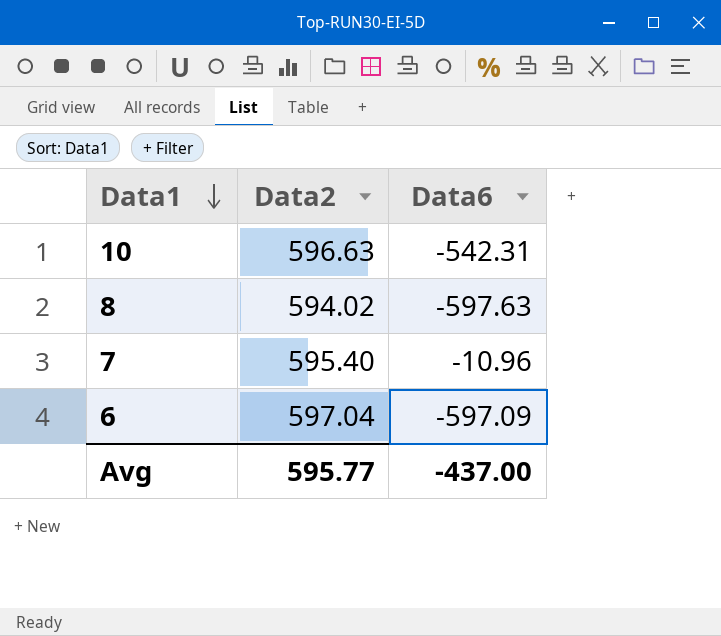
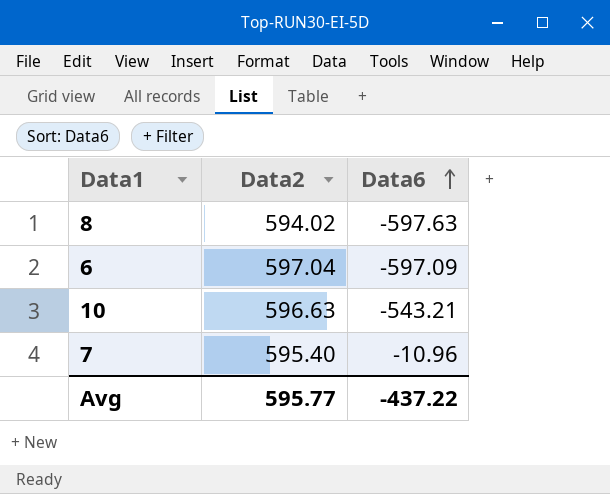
row order: Data1 descending -> Data6 ascending
10 | Data6: -542.31 -> -543.21
Avg | Data6: -437.00 -> -437.22

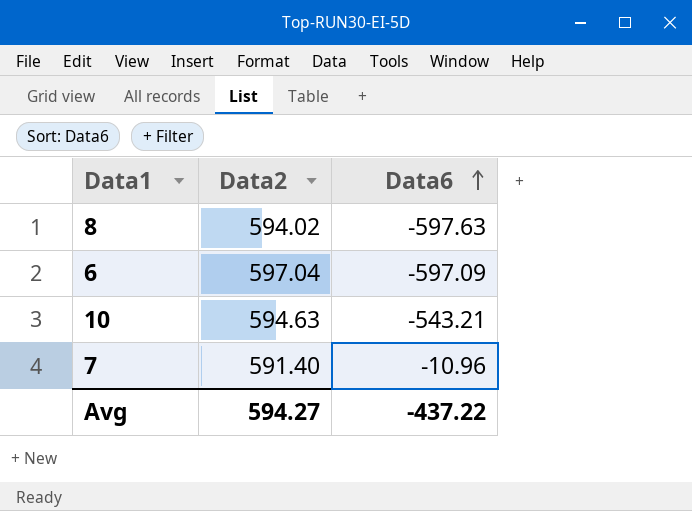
10 | Data2: 596.63 -> 594.63
7 | Data2: 595.40 -> 591.40
Avg | Data2: 595.77 -> 594.27

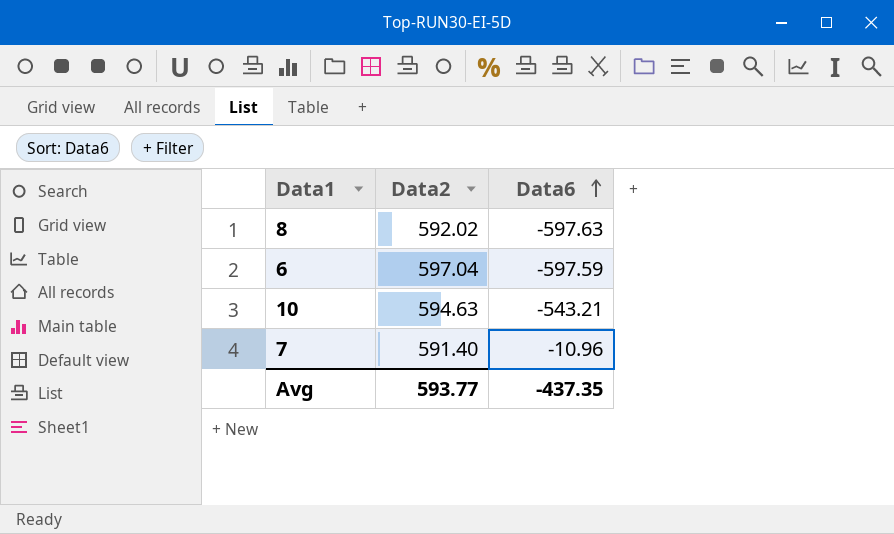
8 | Data2: 594.02 -> 592.02
6 | Data6: -597.09 -> -597.59
Avg | Data2: 594.27 -> 593.77
Avg | Data6: -437.22 -> -437.35

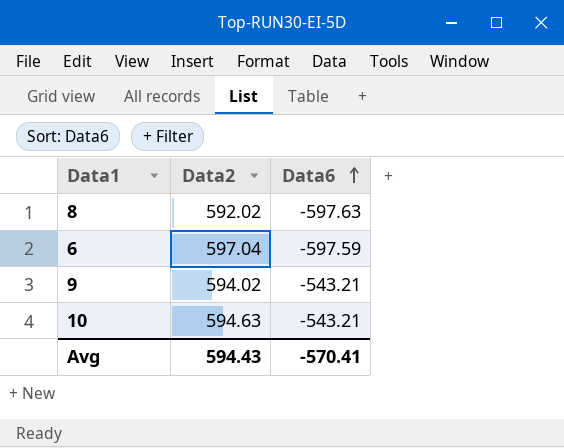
row 7: 591.40 | -10.96 -> none
row 9: none -> 594.02 | -543.21
Avg | Data2: 593.77 -> 594.43
Avg | Data6: -437.35 -> -570.41

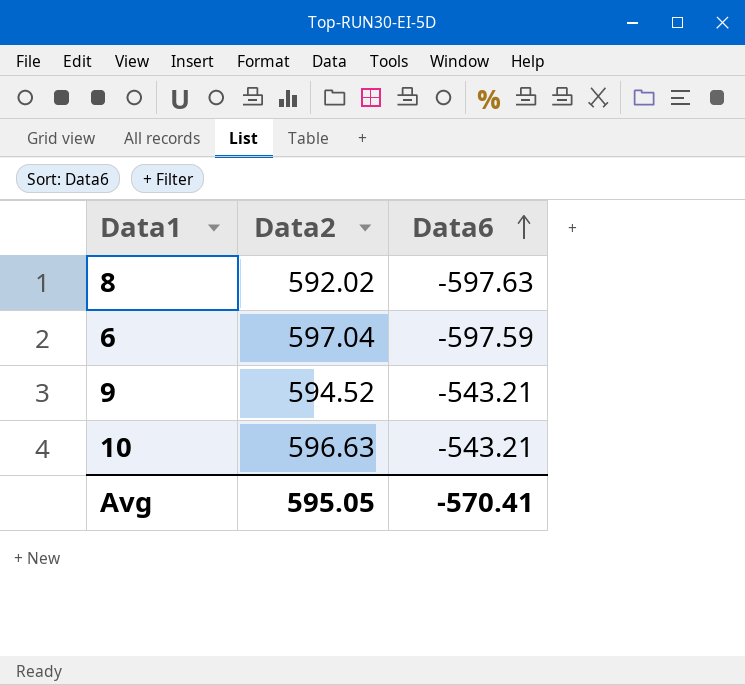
9 | Data2: 594.02 -> 594.52
10 | Data2: 594.63 -> 596.63
Avg | Data2: 594.43 -> 595.05

